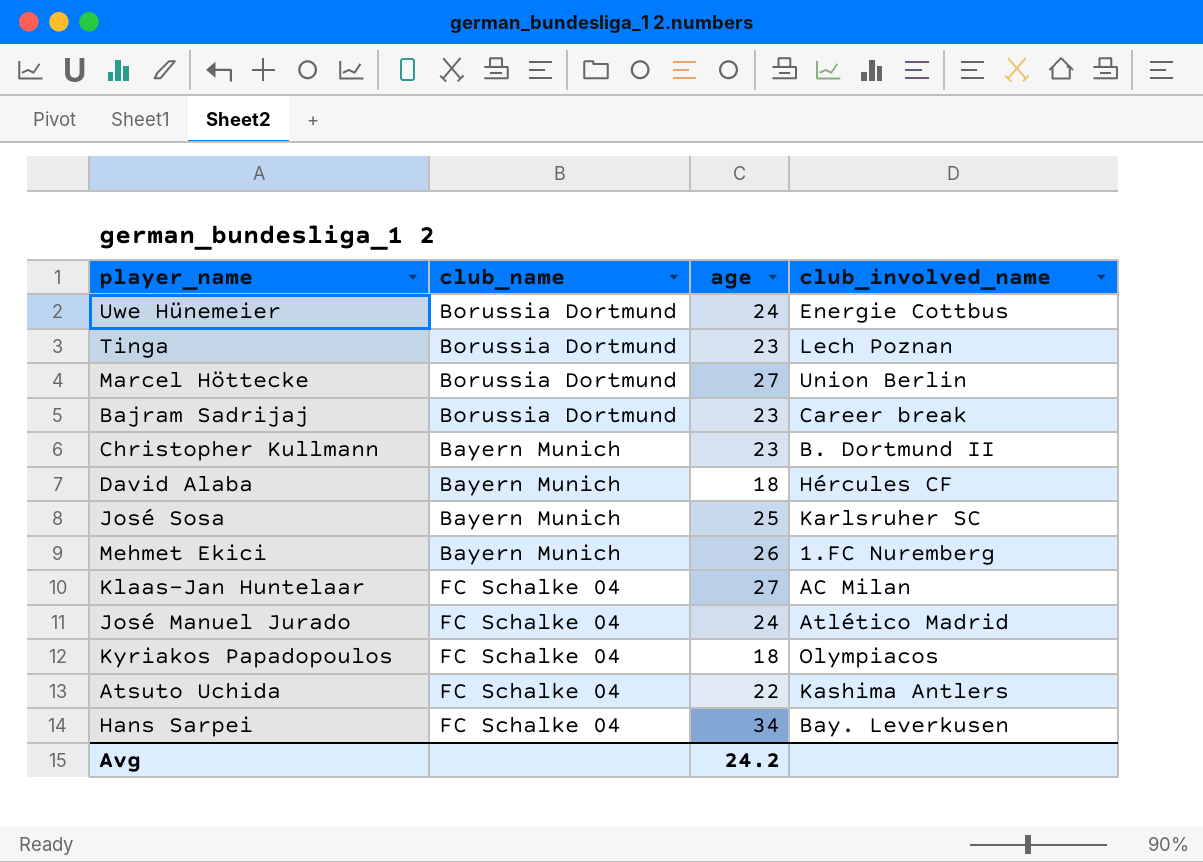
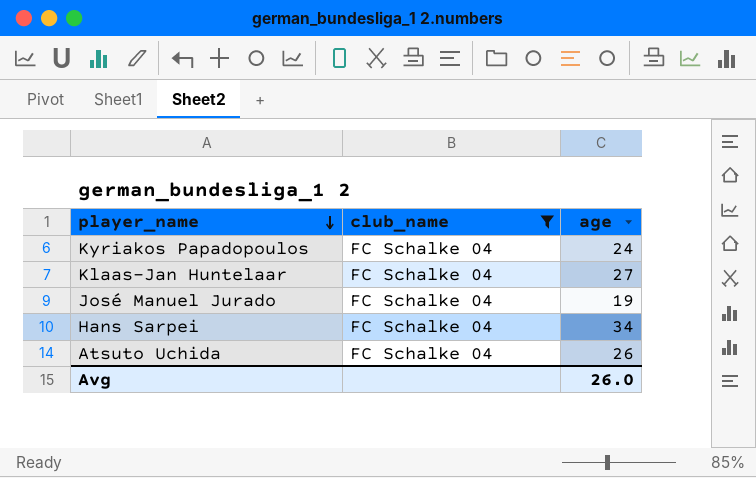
filter: none -> club_name = FC Schalke 04
row order: none -> player_name descending
column club_involved_name | position: 4 -> none
Kyriakos Papadopoulos | age: 18 -> 24
José Manuel Jurado | age: 24 -> 19
Atsuto Uchida | age: 22 -> 26
Avg | age: 24.2 -> 26.0

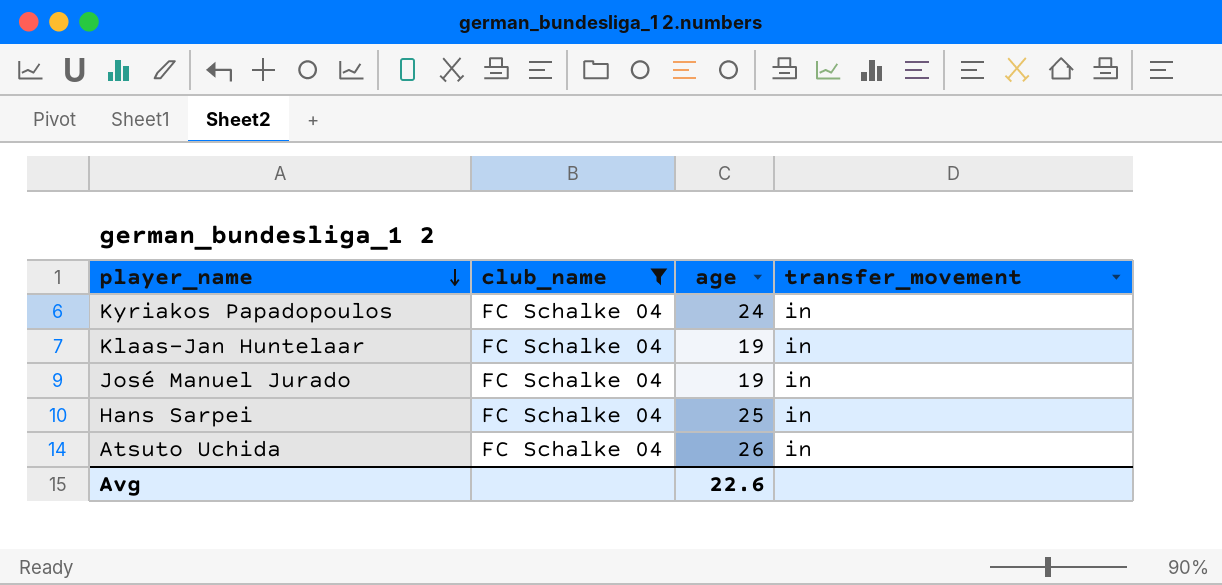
column transfer_movement | position: none -> 4
Klaas-Jan Huntelaar | age: 27 -> 19
Hans Sarpei | age: 34 -> 25
Avg | age: 26.0 -> 22.6

